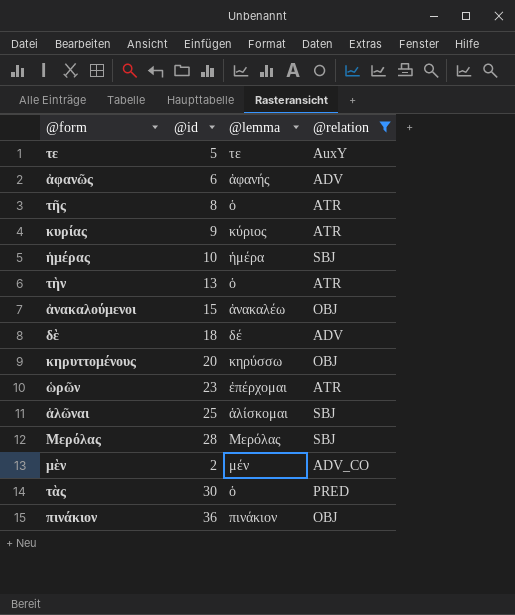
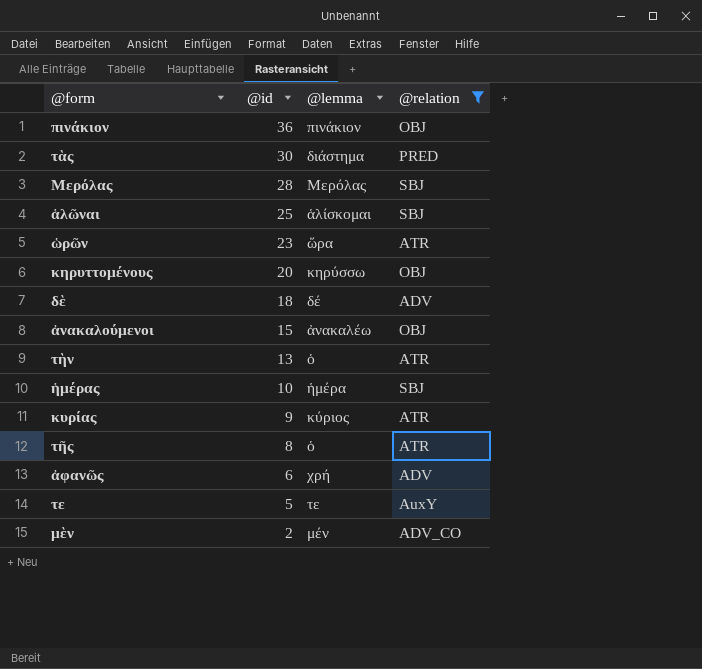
row order: none -> @id descending
τὰς | @lemma: ὁ -> διάστημα
ὡρῶν | @lemma: ἐπέρχομαι -> ὥρα
ἀφανῶς | @lemma: ἀφανής -> χρή

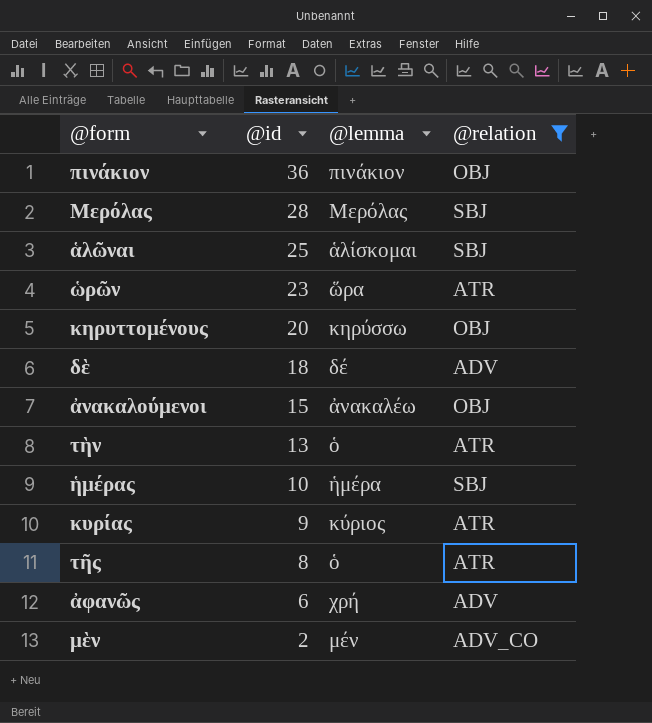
row τὰς: 30 | διάστημα | PRED -> none
row τε: 5 | τε | AuxY -> none

